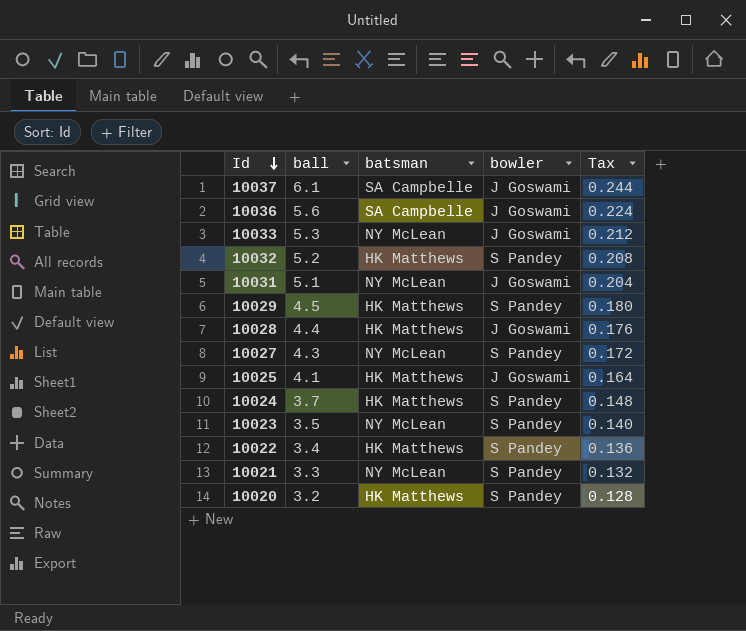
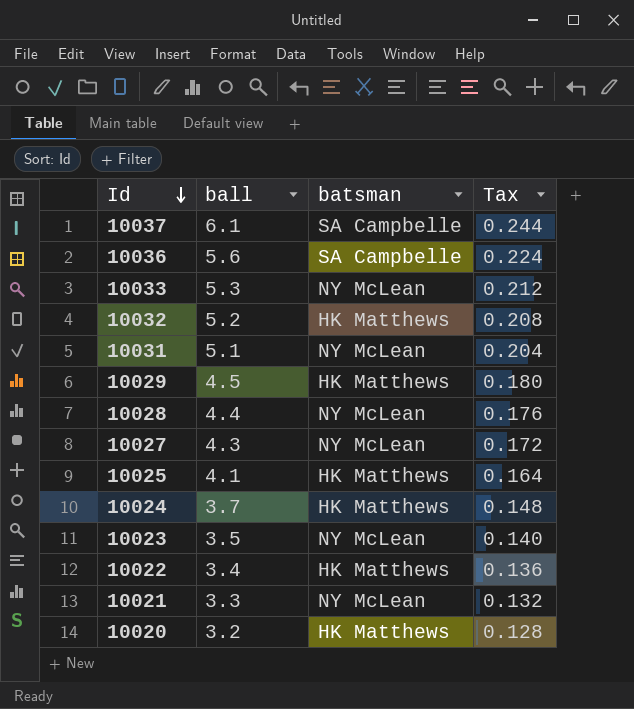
column bowler | position: 4 -> none
10028 | batsman: HK Matthews -> NY McLean

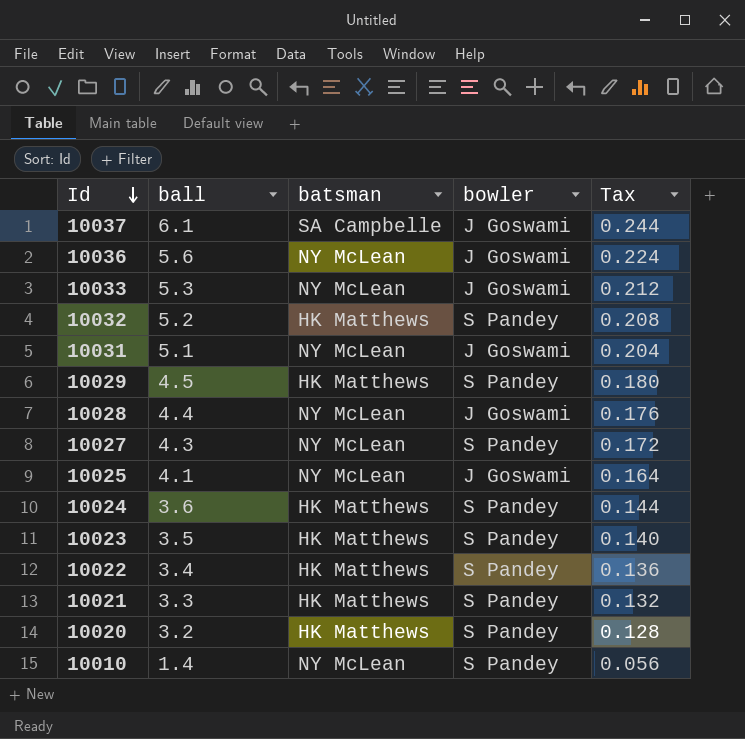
column bowler | position: none -> 4
10036 | batsman: SA Campbelle -> NY McLean
10025 | batsman: HK Matthews -> NY McLean
10024 | ball: 3.7 -> 3.6
10024 | Tax: 0.148 -> 0.144
10023 | batsman: NY McLean -> HK Matthews
10021 | batsman: NY McLean -> HK Matthews
row 10010: none -> 1.4 | NY McLean | S Pandey | 0.056

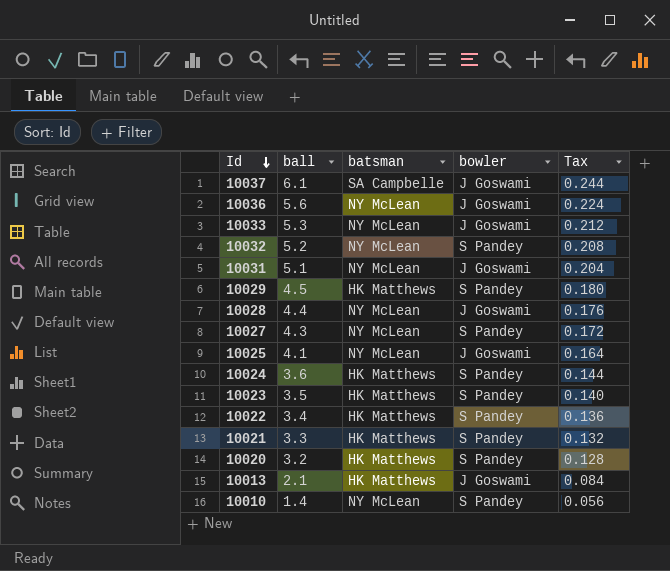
10032 | batsman: HK Matthews -> NY McLean
row 10013: none -> 2.1 | HK Matthews | J Goswami | 0.084

